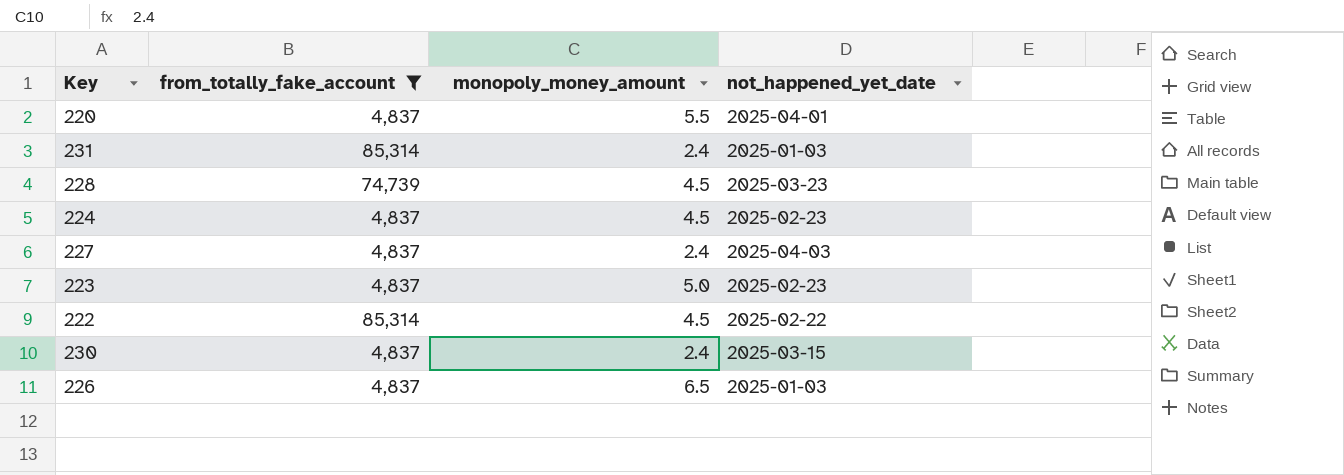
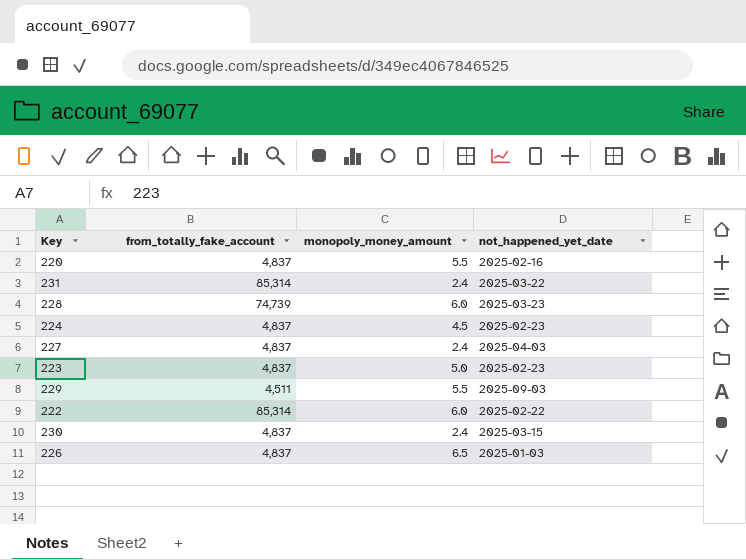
filter: from_totally_fake_account != 4,511 -> none
220 | not_happened_yet_date: 2025-04-01 -> 2025-02-16
231 | not_happened_yet_date: 2025-01-03 -> 2025-03-22
228 | monopoly_money_amount: 4.5 -> 6.0
222 | monopoly_money_amount: 4.5 -> 6.0

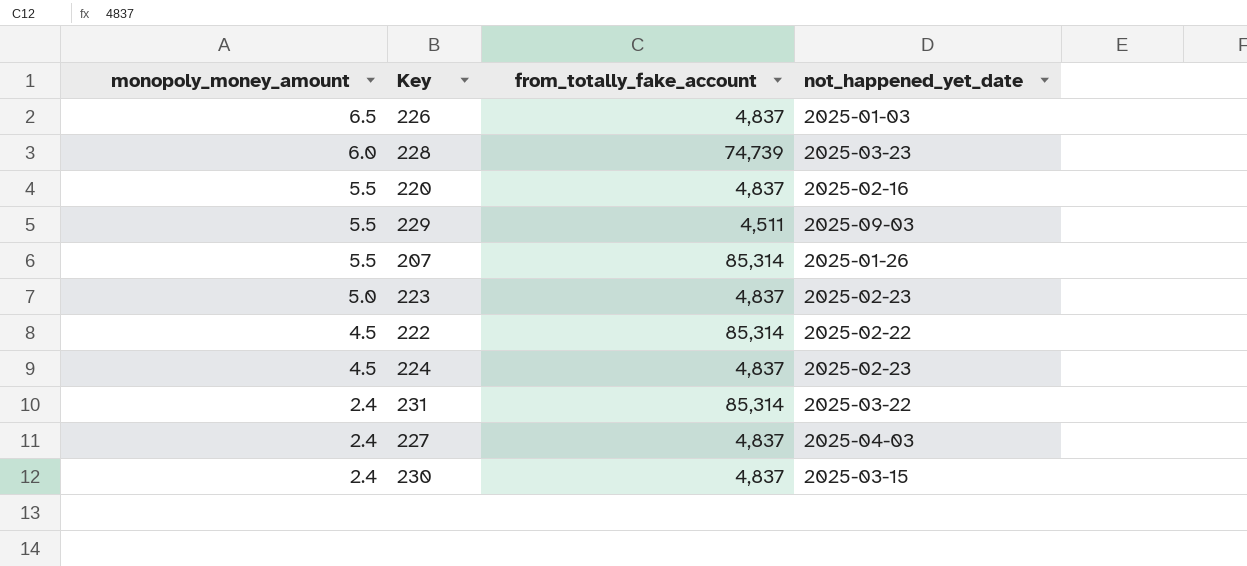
row order: none -> monopoly_money_amount descending
column monopoly_money_amount | position: 3 -> 1
row 207: none -> 5.5 | 85,314 | 2025-01-26
222 | monopoly_money_amount: 6.0 -> 4.5

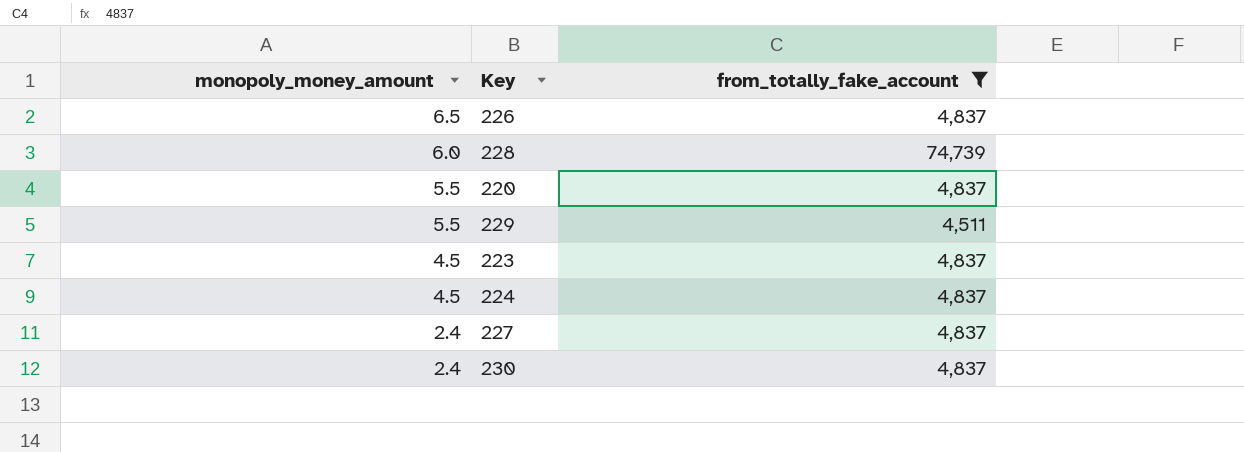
filter: none -> from_totally_fake_account != 85,314
column not_happened_yet_date | position: 4 -> none
223 | monopoly_money_amount: 5.0 -> 4.5

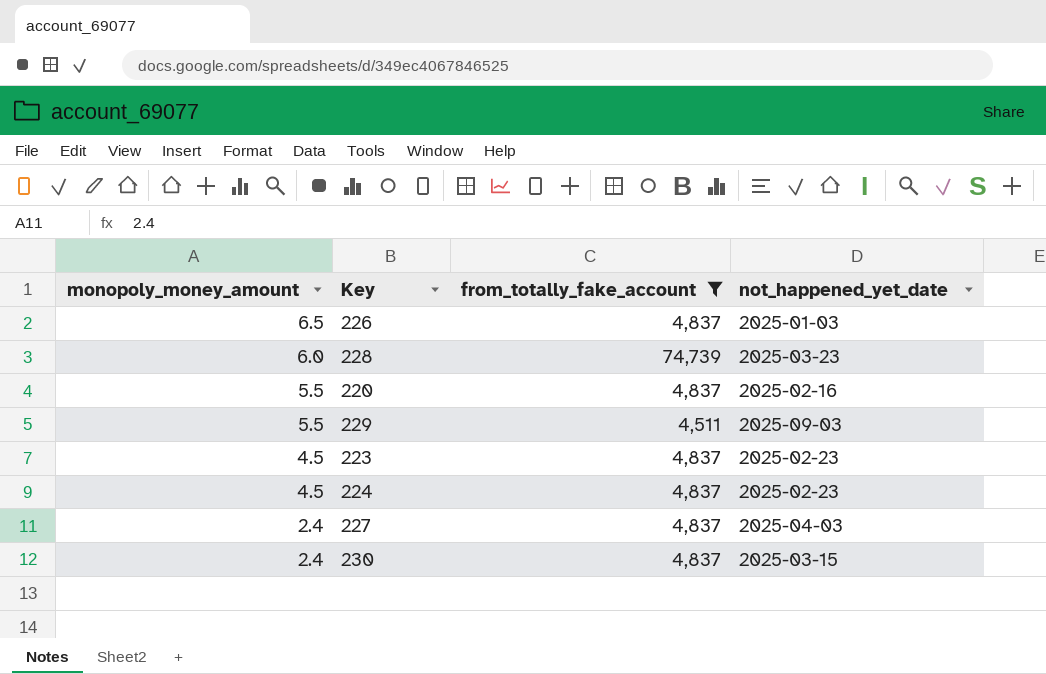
column not_happened_yet_date | position: none -> 4

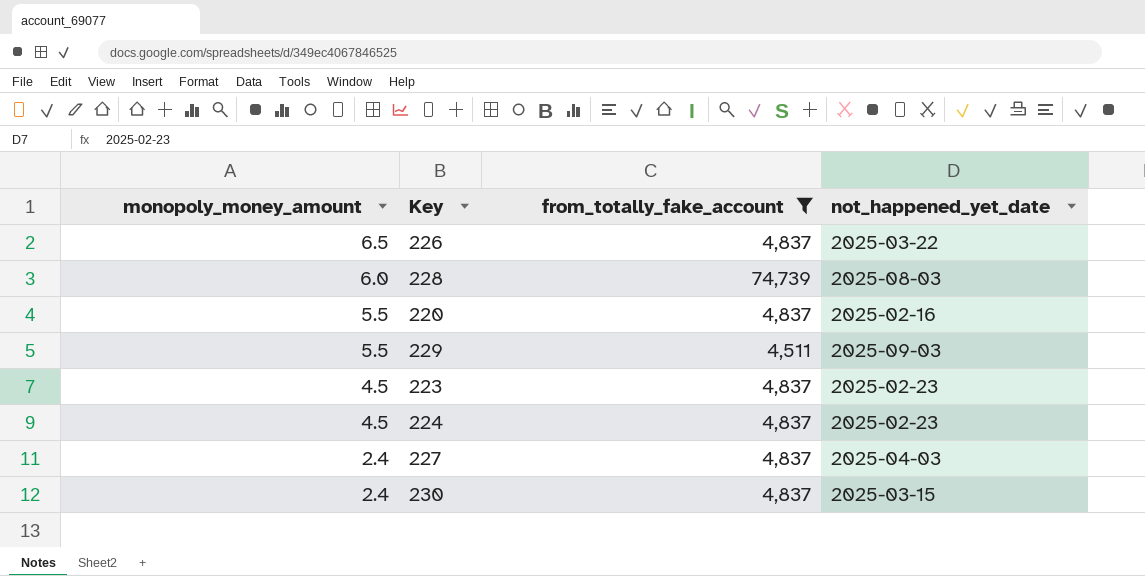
226 | not_happened_yet_date: 2025-01-03 -> 2025-03-22
228 | not_happened_yet_date: 2025-03-23 -> 2025-08-03

